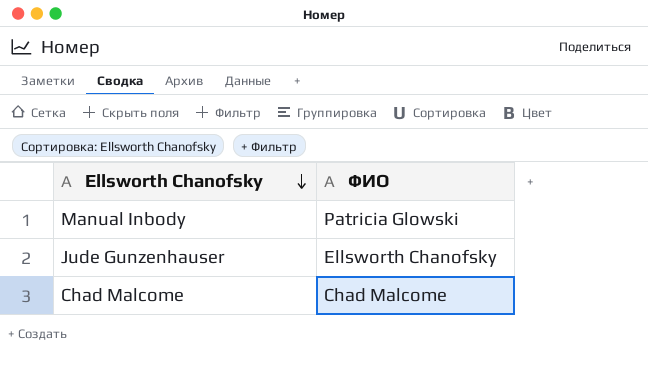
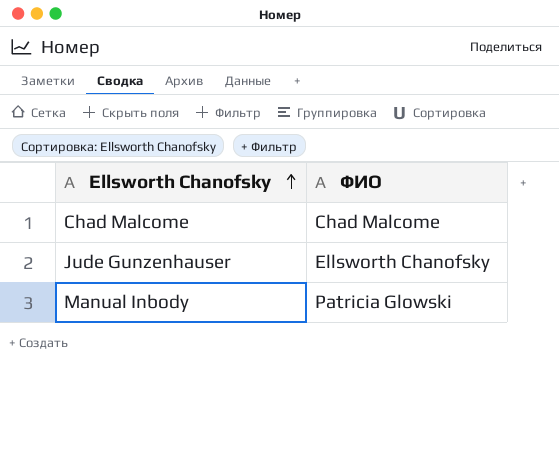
row order: Ellsworth Chanofsky descending -> Ellsworth Chanofsky ascending

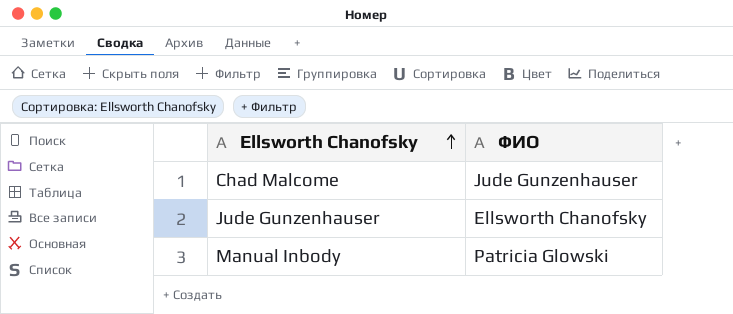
Chad Malcome | ФИО: Chad Malcome -> Jude Gunzenhauser

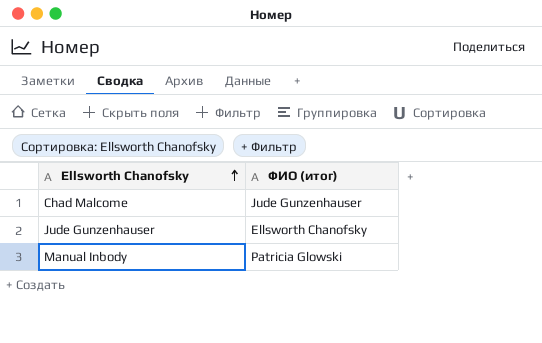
column name: ФИО -> ФИО (итог)

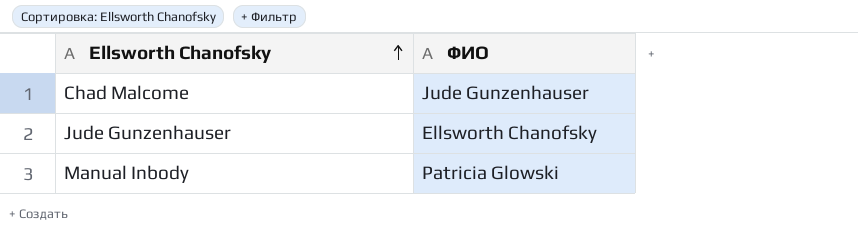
column name: ФИО (итог) -> ФИО

